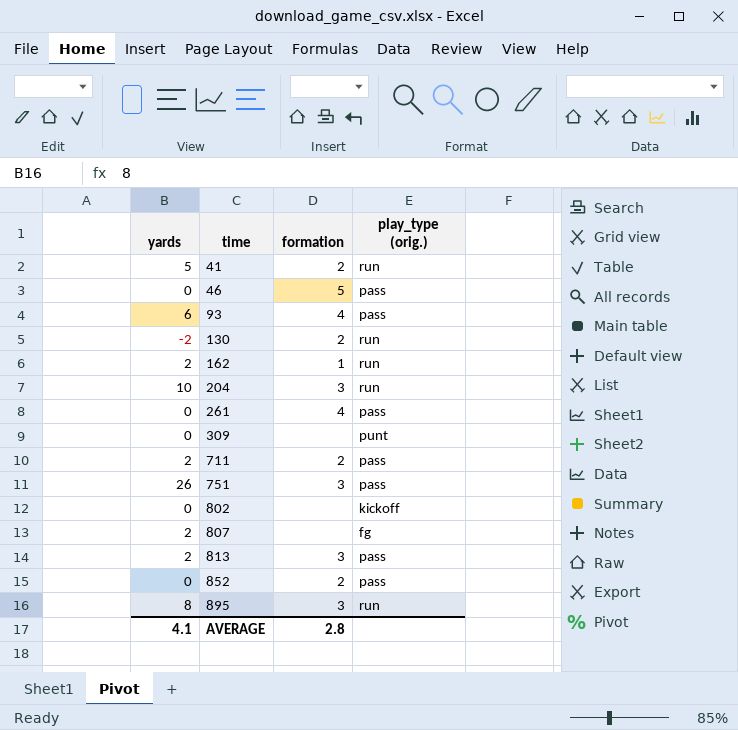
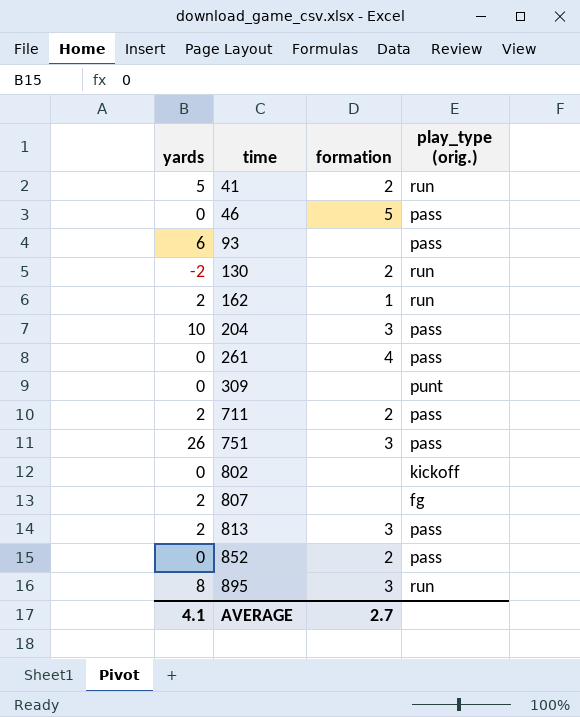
93 | formation: 4 -> none
204 | play_type (orig.): run -> pass
AVERAGE | formation: 2.8 -> 2.7

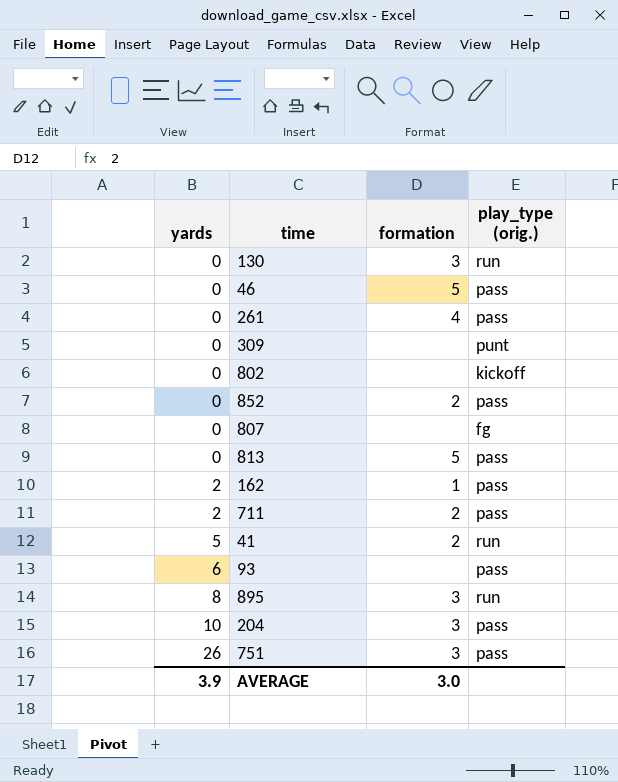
row order: time ascending -> yards ascending
130 | yards: -2 -> 0
130 | formation: 2 -> 3
807 | yards: 2 -> 0
813 | yards: 2 -> 0
813 | formation: 3 -> 5
162 | play_type (orig.): run -> pass
AVERAGE | yards: 4.1 -> 3.9
AVERAGE | formation: 2.7 -> 3.0

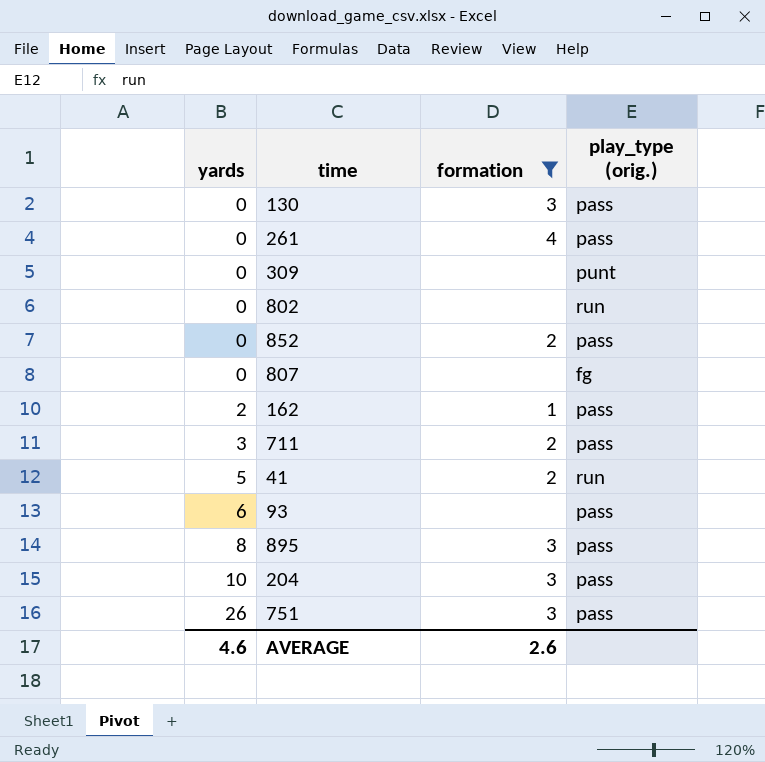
filter: none -> formation != 5
130 | play_type (orig.): run -> pass
802 | play_type (orig.): kickoff -> run
711 | yards: 2 -> 3
895 | play_type (orig.): run -> pass
AVERAGE | yards: 3.9 -> 4.6
AVERAGE | formation: 3.0 -> 2.6

